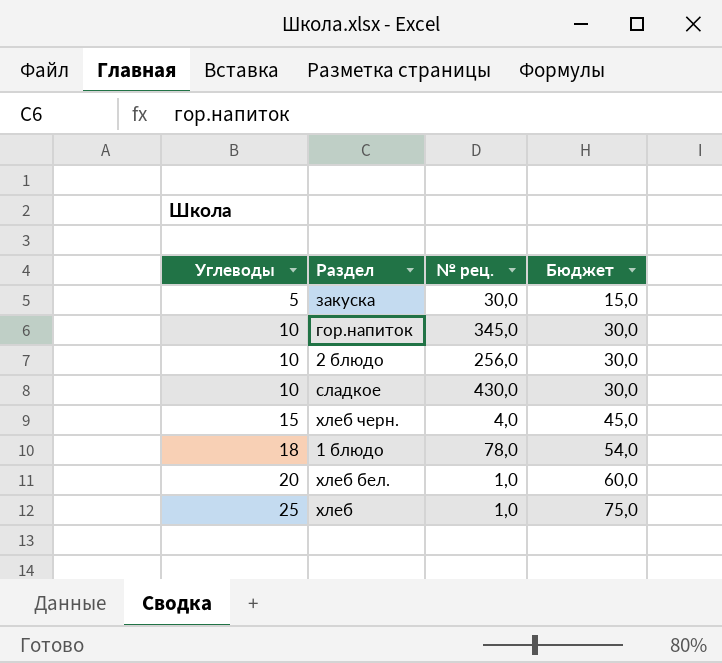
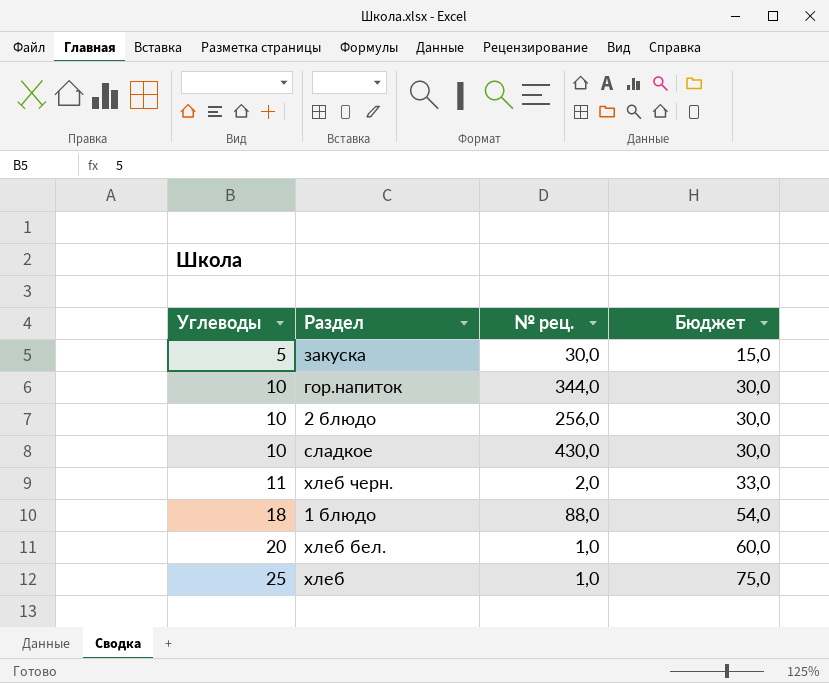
гор.напиток | № рец.: 345,0 -> 344,0
хлеб черн. | Углеводы: 15 -> 11
хлеб черн. | № рец.: 4,0 -> 2,0
хлеб черн. | Бюджет: 45,0 -> 33,0
1 блюдо | № рец.: 78,0 -> 88,0

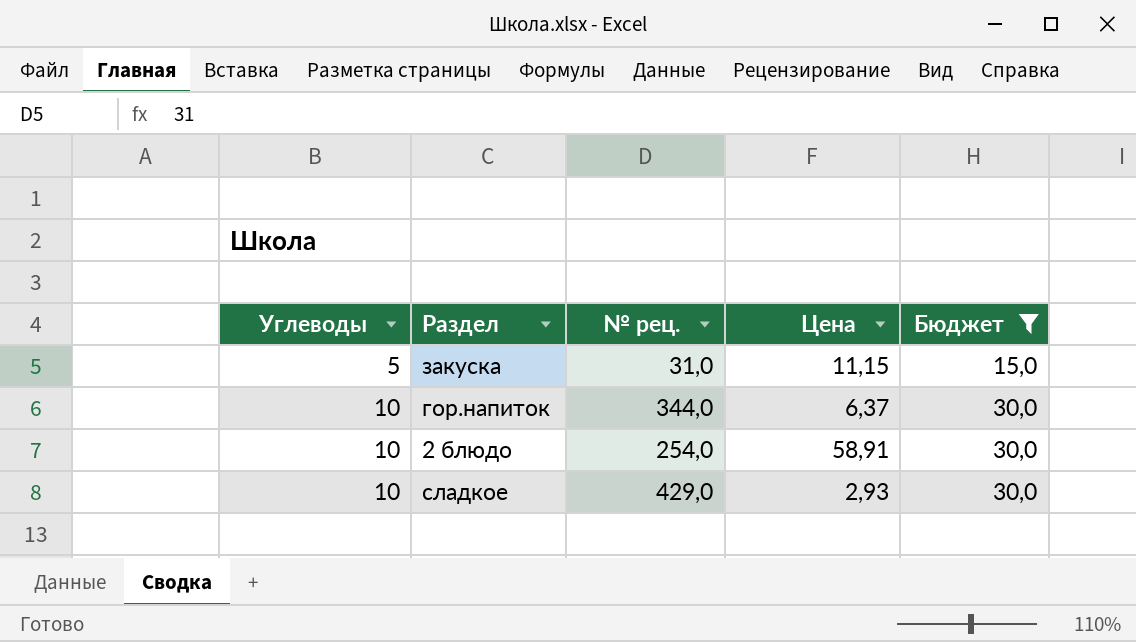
filter: none -> Бюджет <= 30,0
column Цена | position: none -> 4
закуска | № рец.: 30,0 -> 31,0
2 блюдо | № рец.: 256,0 -> 254,0
сладкое | № рец.: 430,0 -> 429,0

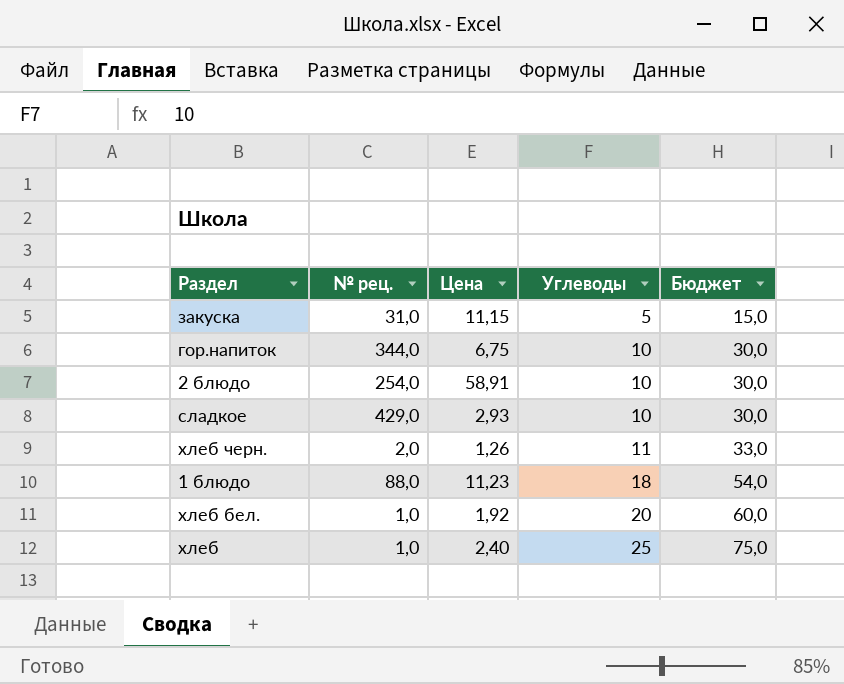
filter: Бюджет <= 30,0 -> none
column Углеводы | position: 1 -> 4
гор.напиток | Цена: 6,37 -> 6,75

